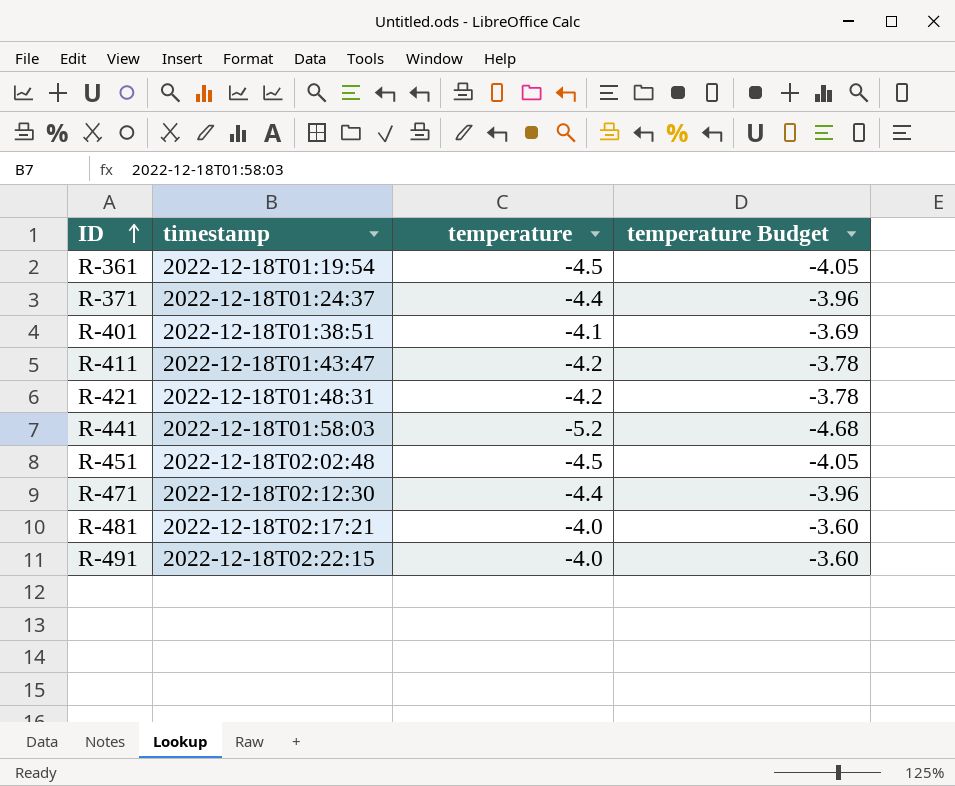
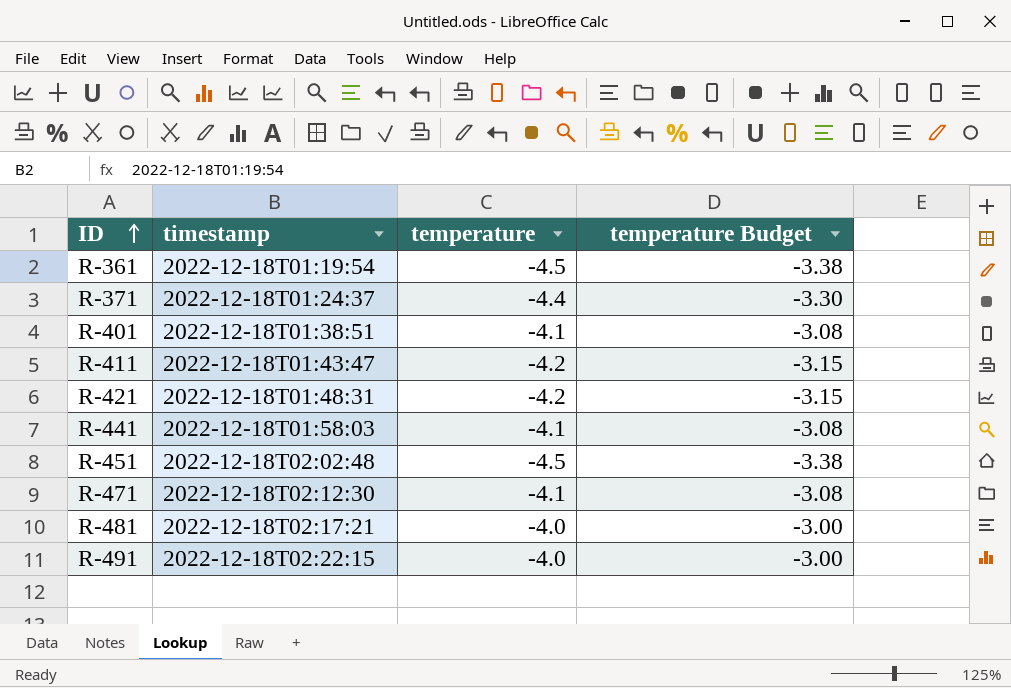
column temperature Budget | formula: [temperature] * 0.9 -> [temperature] * 0.75
R-441 | temperature: -5.2 -> -4.1
R-471 | temperature: -4.4 -> -4.1

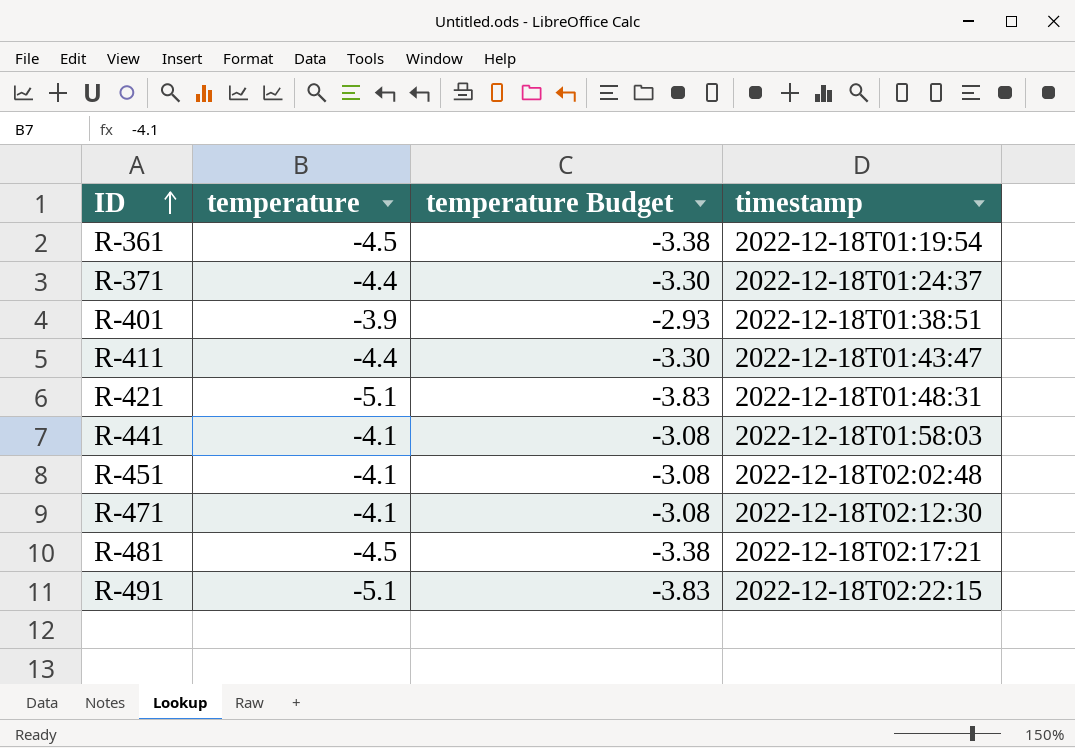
column timestamp | position: 2 -> 4
R-401 | temperature: -4.1 -> -3.9
R-401 | temperature Budget: -3.08 -> -2.93
R-411 | temperature: -4.2 -> -4.4
R-411 | temperature Budget: -3.15 -> -3.30
R-421 | temperature: -4.2 -> -5.1
R-421 | temperature Budget: -3.15 -> -3.83
R-451 | temperature: -4.5 -> -4.1
R-451 | temperature Budget: -3.38 -> -3.08
R-481 | temperature: -4.0 -> -4.5
R-481 | temperature Budget: -3.00 -> -3.38
R-491 | temperature: -4.0 -> -5.1
R-491 | temperature Budget: -3.00 -> -3.83

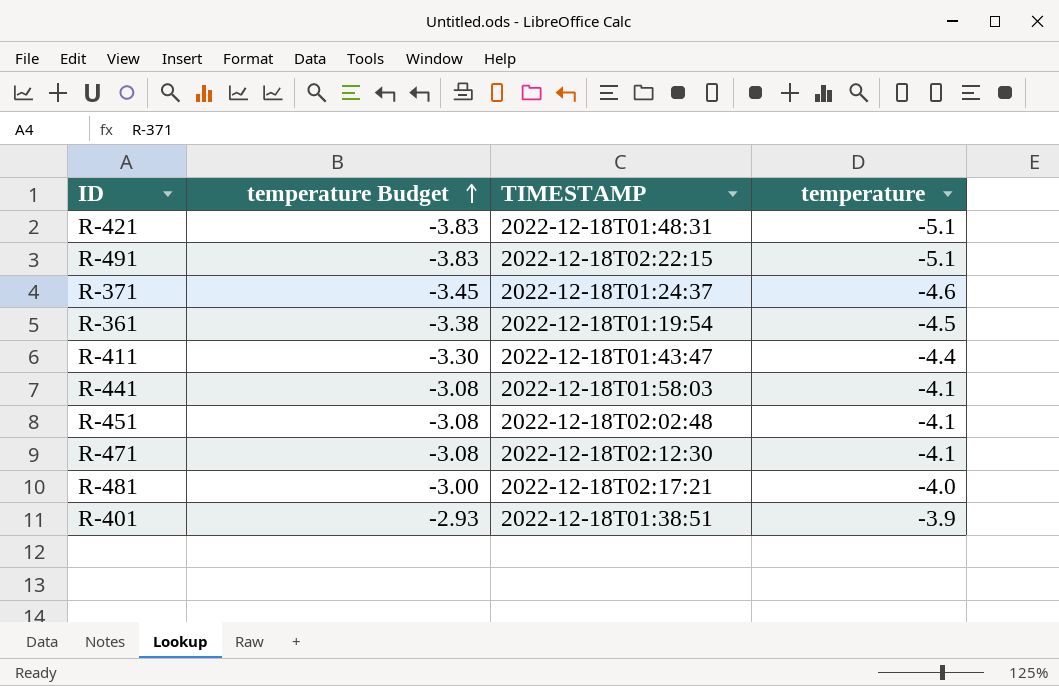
row order: ID ascending -> temperature Budget ascending
column name: timestamp -> TIMESTAMP
column temperature | position: 2 -> 4
R-371 | temperature Budget: -3.30 -> -3.45
R-371 | temperature: -4.4 -> -4.6
R-481 | temperature Budget: -3.38 -> -3.00
R-481 | temperature: -4.5 -> -4.0

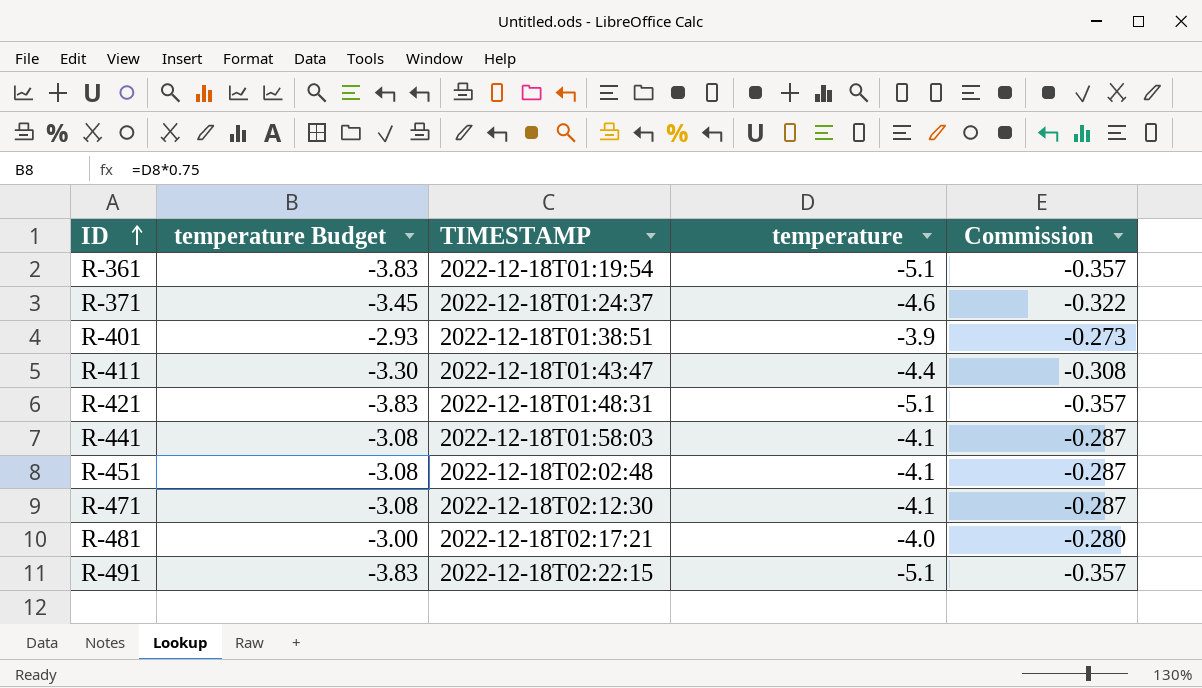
row order: temperature Budget ascending -> ID ascending
column Commission | formula: none -> [temperature] * 0.07
R-361 | temperature Budget: -3.38 -> -3.83
R-361 | temperature: -4.5 -> -5.1

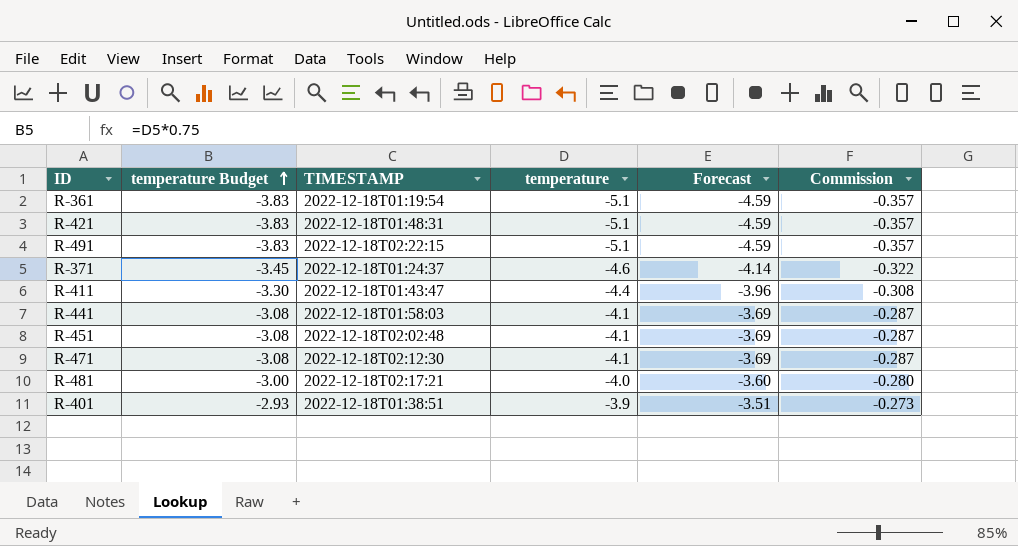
row order: ID ascending -> temperature Budget ascending
column Forecast | formula: none -> [temperature] * 0.9

